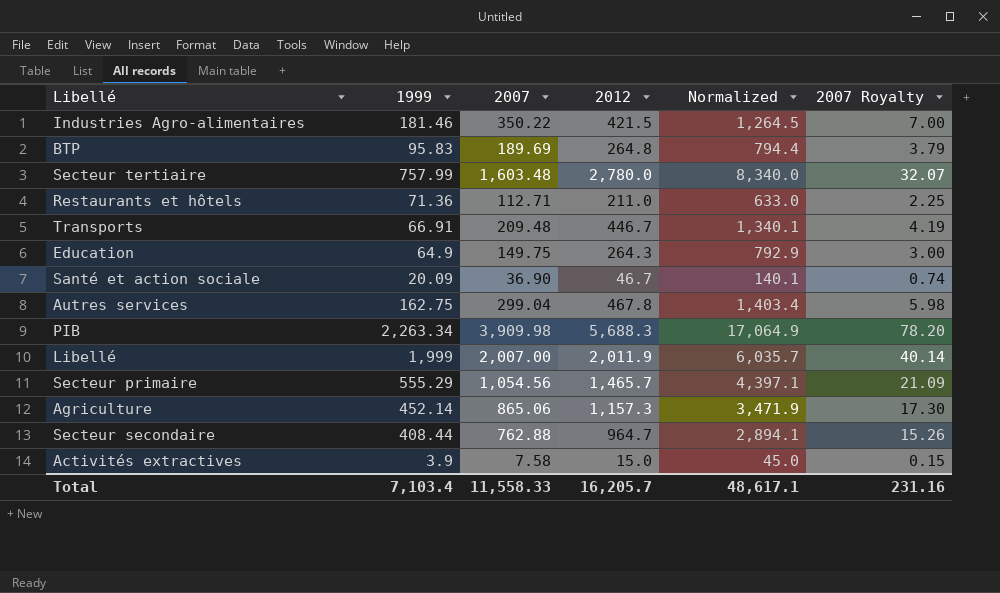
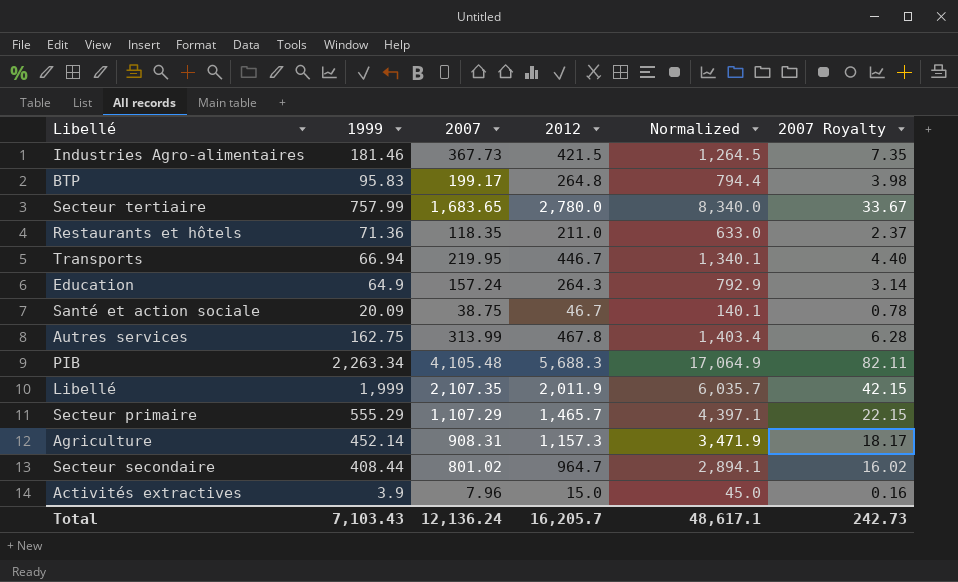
Industries Agro-alimentaires | 2007: 350.22 -> 367.73
Industries Agro-alimentaires | 2007 Royalty: 7.00 -> 7.35
BTP | 2007: 189.69 -> 199.17
BTP | 2007 Royalty: 3.79 -> 3.98
Secteur tertiaire | 2007: 1,603.48 -> 1,683.65
Secteur tertiaire | 2007 Royalty: 32.07 -> 33.67
Restaurants et hôtels | 2007: 112.71 -> 118.35
Restaurants et hôtels | 2007 Royalty: 2.25 -> 2.37
Transports | 1999: 66.91 -> 66.94
Transports | 2007: 209.48 -> 219.95
Transports | 2007 Royalty: 4.19 -> 4.40
Education | 2007: 149.75 -> 157.24
Education | 2007 Royalty: 3.00 -> 3.14
Santé et action sociale | 2007: 36.90 -> 38.75
Santé et action sociale | 2007 Royalty: 0.74 -> 0.78
Autres services | 2007: 299.04 -> 313.99
Autres services | 2007 Royalty: 5.98 -> 6.28
PIB | 2007: 3,909.98 -> 4,105.48
PIB | 2007 Royalty: 78.20 -> 82.11
Libellé | 2007: 2,007.00 -> 2,107.35
Libellé | 2007 Royalty: 40.14 -> 42.15
Secteur primaire | 2007: 1,054.56 -> 1,107.29
Secteur primaire | 2007 Royalty: 21.09 -> 22.15
Agriculture | 2007: 865.06 -> 908.31
Agriculture | 2007 Royalty: 17.30 -> 18.17
Secteur secondaire | 2007: 762.88 -> 801.02
Secteur secondaire | 2007 Royalty: 15.26 -> 16.02
Activités extractives | 2007: 7.58 -> 7.96
Activités extractives | 2007 Royalty: 0.15 -> 0.16
Total | 1999: 7,103.4 -> 7,103.43
Total | 2007: 11,558.33 -> 12,136.24
Total | 2007 Royalty: 231.16 -> 242.73

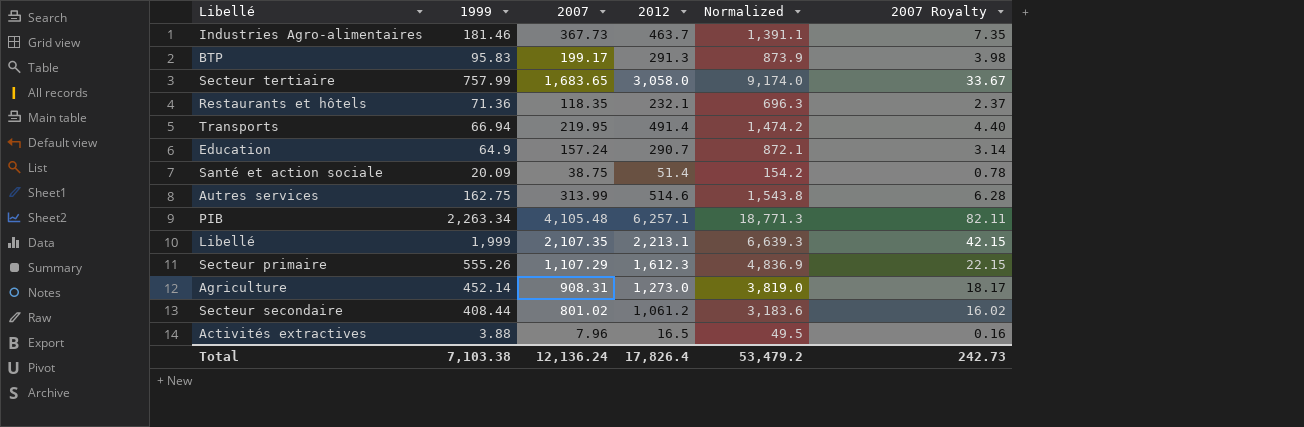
Industries Agro-alimentaires | 2012: 421.5 -> 463.7
Industries Agro-alimentaires | Normalized: 1,264.5 -> 1,391.1
BTP | 2012: 264.8 -> 291.3
BTP | Normalized: 794.4 -> 873.9
Secteur tertiaire | 2012: 2,780.0 -> 3,058.0
Secteur tertiaire | Normalized: 8,340.0 -> 9,174.0
Restaurants et hôtels | 2012: 211.0 -> 232.1
Restaurants et hôtels | Normalized: 633.0 -> 696.3
Transports | 2012: 446.7 -> 491.4
Transports | Normalized: 1,340.1 -> 1,474.2
Education | 2012: 264.3 -> 290.7
Education | Normalized: 792.9 -> 872.1
Santé et action sociale | 2012: 46.7 -> 51.4
Santé et action sociale | Normalized: 140.1 -> 154.2
Autres services | 2012: 467.8 -> 514.6
Autres services | Normalized: 1,403.4 -> 1,543.8
PIB | 2012: 5,688.3 -> 6,257.1
PIB | Normalized: 17,064.9 -> 18,771.3
Libellé | 2012: 2,011.9 -> 2,213.1
Libellé | Normalized: 6,035.7 -> 6,639.3
Secteur primaire | 1999: 555.29 -> 555.26
Secteur primaire | 2012: 1,465.7 -> 1,612.3
Secteur primaire | Normalized: 4,397.1 -> 4,836.9
Agriculture | 2012: 1,157.3 -> 1,273.0
Agriculture | Normalized: 3,471.9 -> 3,819.0
Secteur secondaire | 2012: 964.7 -> 1,061.2
Secteur secondaire | Normalized: 2,894.1 -> 3,183.6
Activités extractives | 1999: 3.9 -> 3.88
Activités extractives | 2012: 15.0 -> 16.5
Activités extractives | Normalized: 45.0 -> 49.5
Total | 1999: 7,103.43 -> 7,103.38
Total | 2012: 16,205.7 -> 17,826.4
Total | Normalized: 48,617.1 -> 53,479.2

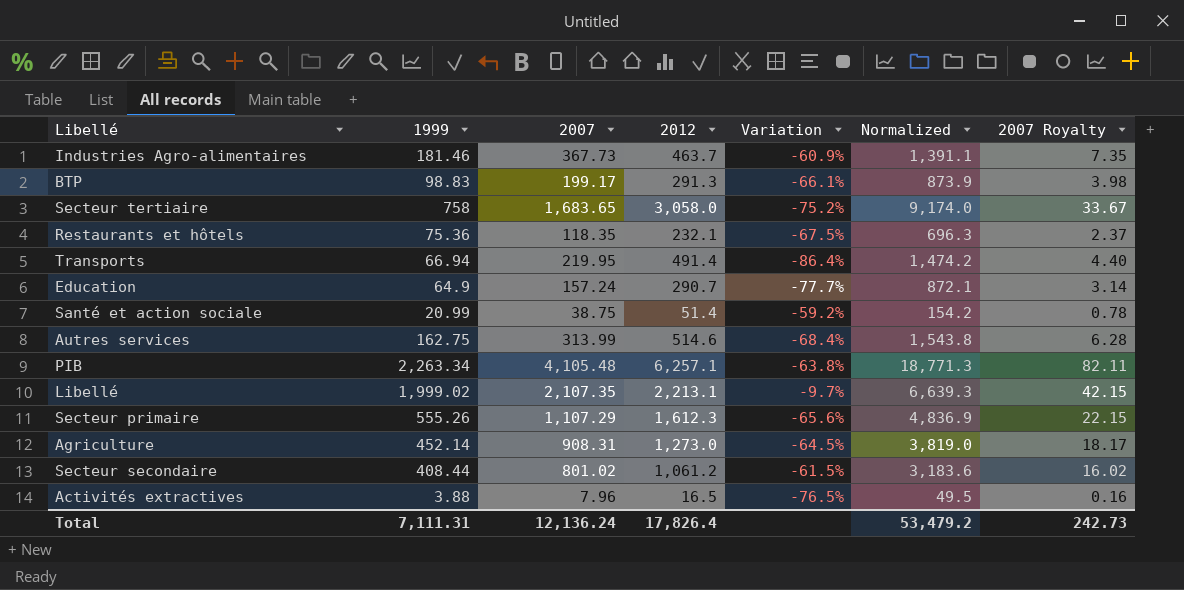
column Variation | formula: none -> ([1999] - [2012]) / [2012]
BTP | 1999: 95.83 -> 98.83
Secteur tertiaire | 1999: 757.99 -> 758
Restaurants et hôtels | 1999: 71.36 -> 75.36
Santé et action sociale | 1999: 20.09 -> 20.99
Libellé | 1999: 1,999 -> 1,999.02
Total | 1999: 7,103.38 -> 7,111.31

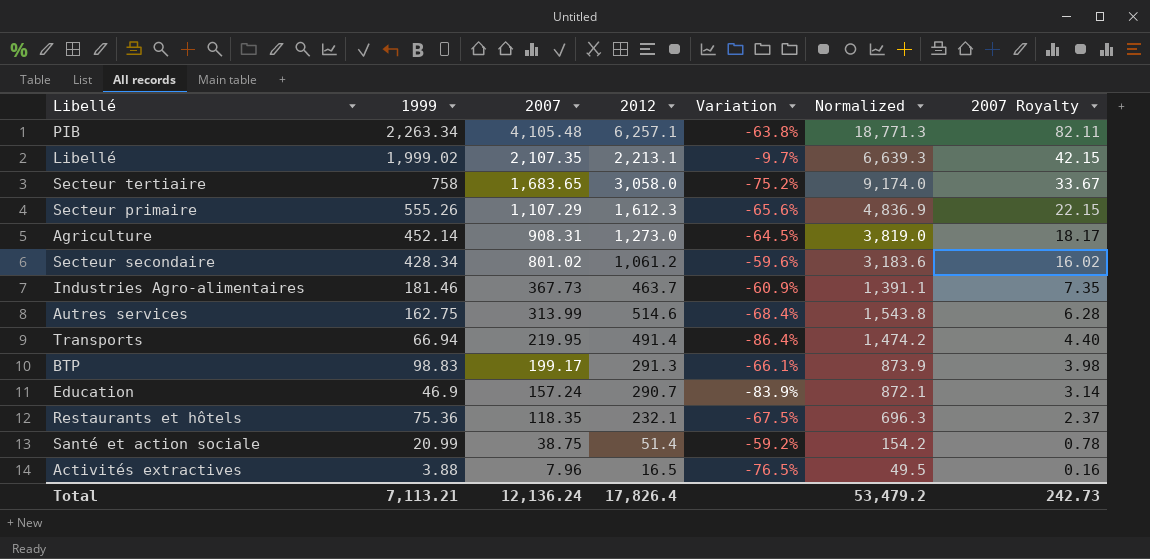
row order: none -> 2007 descending
Secteur secondaire | 1999: 408.44 -> 428.34
Secteur secondaire | Variation: -61.5% -> -59.6%
Education | 1999: 64.9 -> 46.9
Education | Variation: -77.7% -> -83.9%
Total | 1999: 7,111.31 -> 7,113.21

